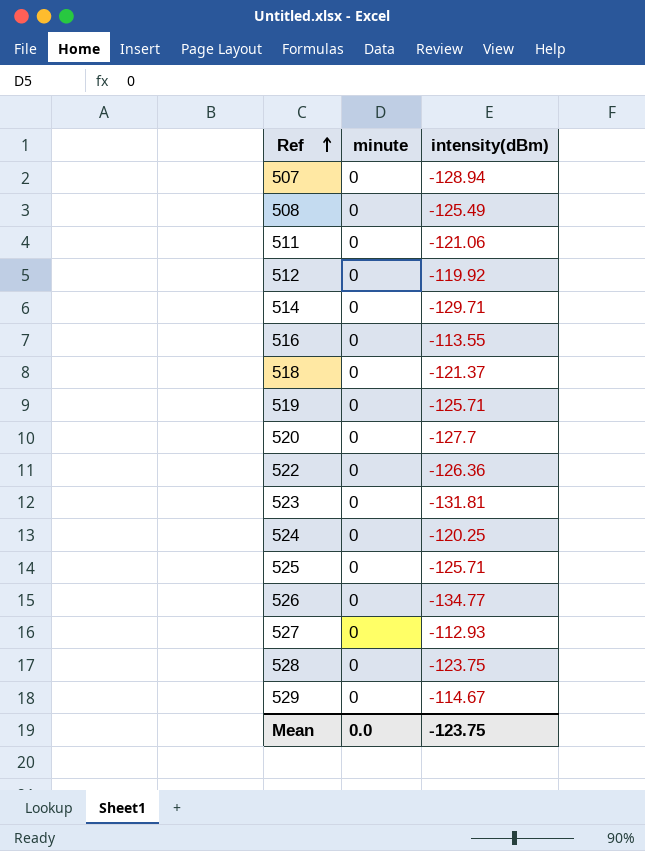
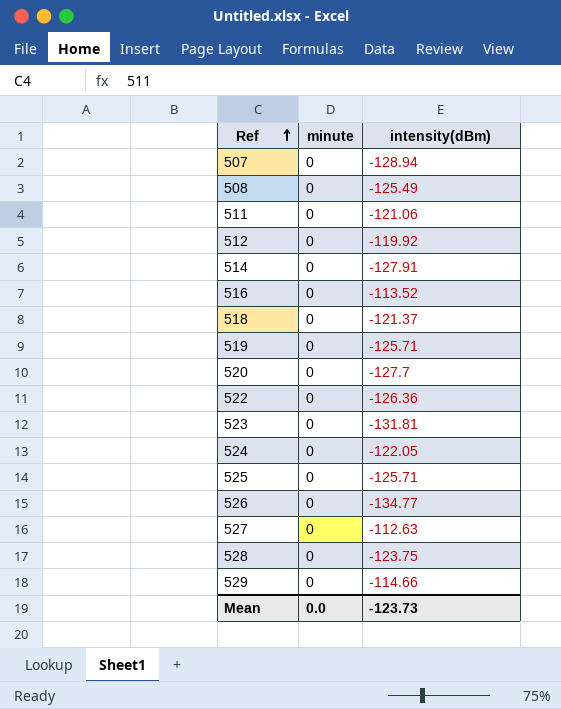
514 | intensity(dBm): -129.71 -> -127.91
516 | intensity(dBm): -113.55 -> -113.52
524 | intensity(dBm): -120.25 -> -122.05
527 | intensity(dBm): -112.93 -> -112.63
529 | intensity(dBm): -114.67 -> -114.66
Mean | intensity(dBm): -123.75 -> -123.73

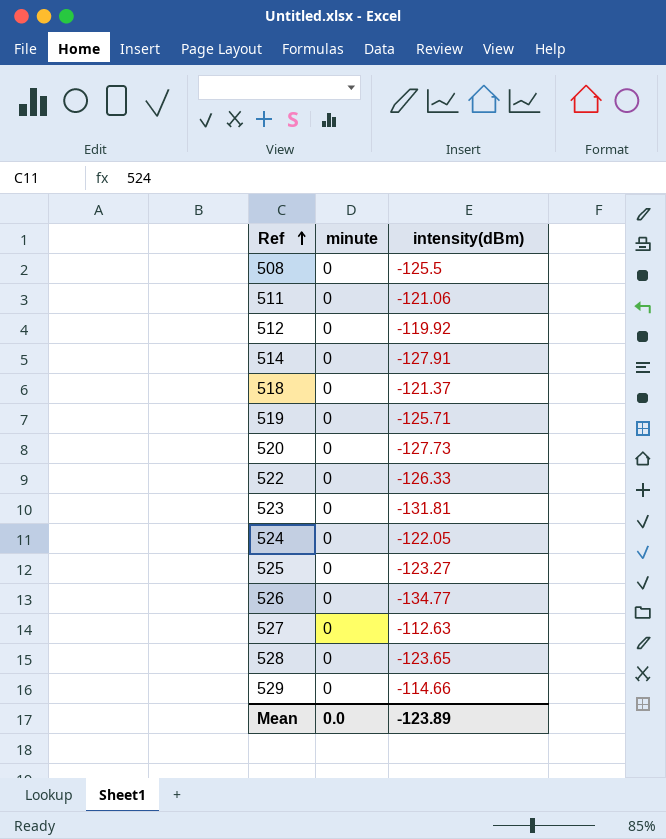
row 507: 0 | -128.94 -> none
row 516: 0 | -113.52 -> none
508 | intensity(dBm): -125.49 -> -125.5
520 | intensity(dBm): -127.7 -> -127.73
522 | intensity(dBm): -126.36 -> -126.33
525 | intensity(dBm): -125.71 -> -123.27
528 | intensity(dBm): -123.75 -> -123.65
Mean | intensity(dBm): -123.73 -> -123.89

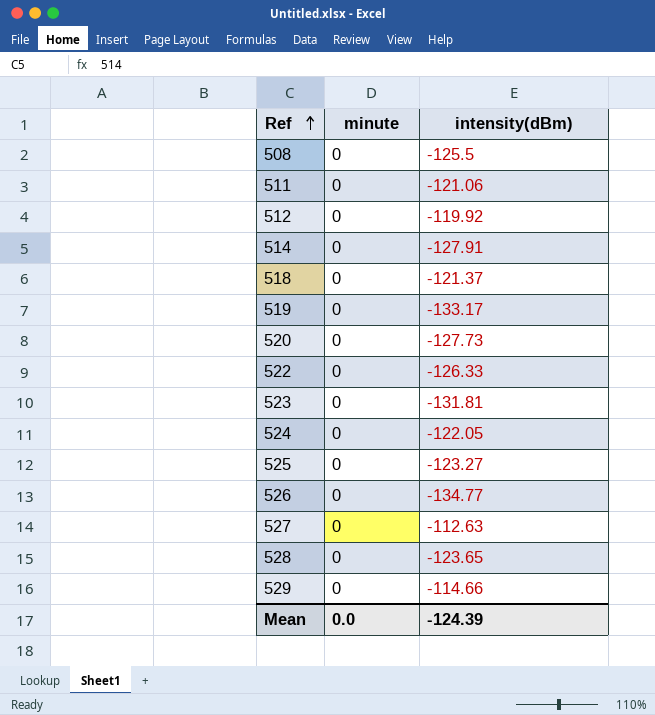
519 | intensity(dBm): -125.71 -> -133.17
Mean | intensity(dBm): -123.89 -> -124.39

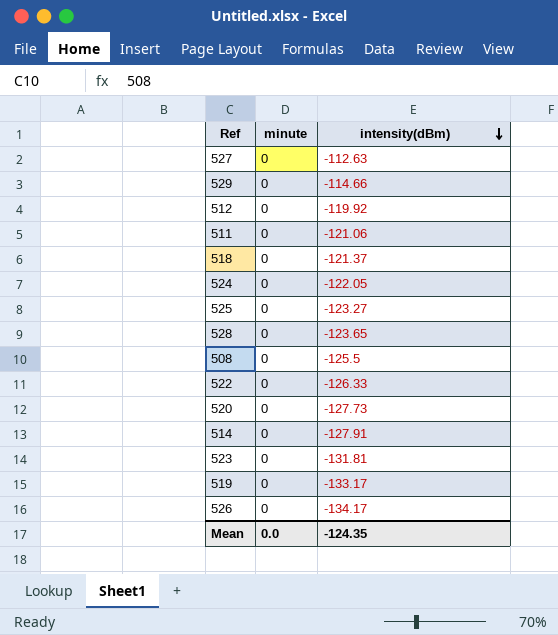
row order: Ref ascending -> intensity(dBm) descending
526 | intensity(dBm): -134.77 -> -134.17
Mean | intensity(dBm): -124.39 -> -124.35

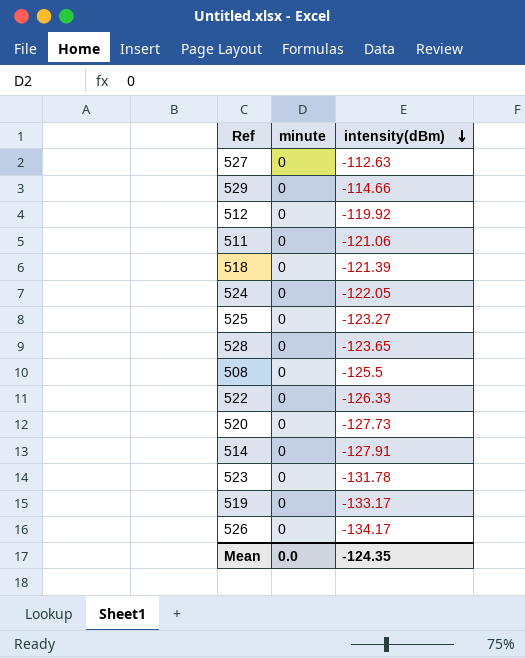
518 | intensity(dBm): -121.37 -> -121.39
523 | intensity(dBm): -131.81 -> -131.78

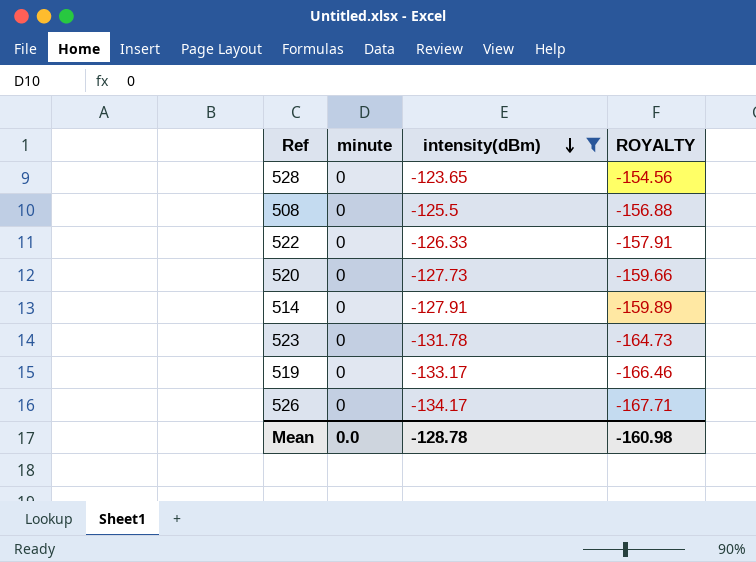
filter: none -> intensity(dBm) <= -123.65
column ROYALTY | formula: none -> [intensity(dBm)] * 1.25
Mean | intensity(dBm): -124.35 -> -128.78

